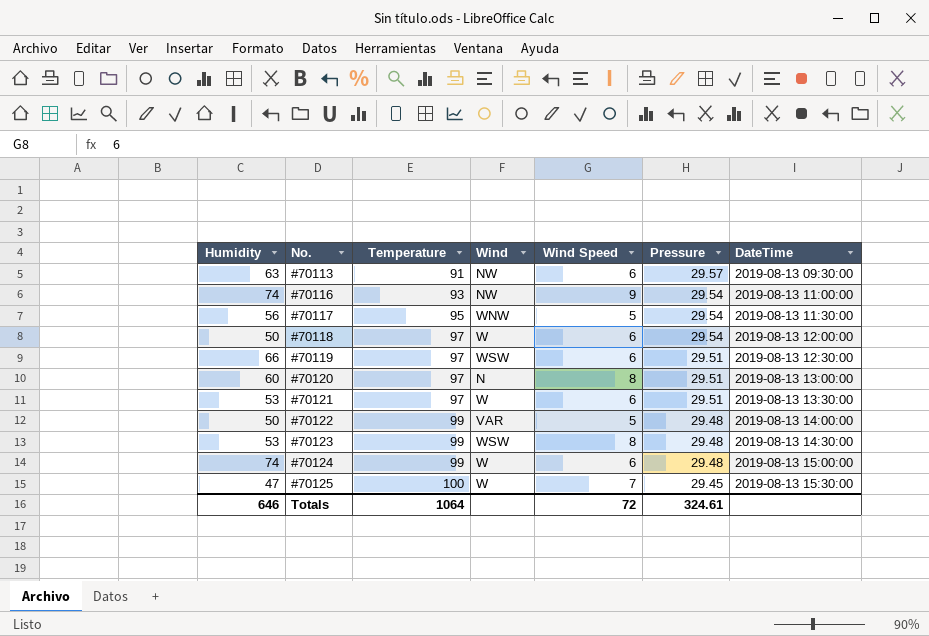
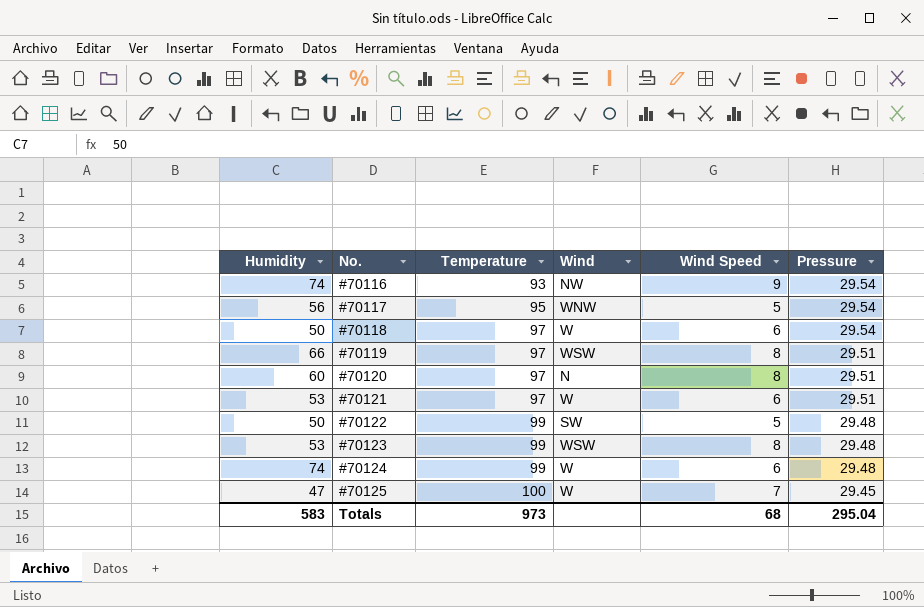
column DateTime | position: 7 -> none
row #70113: 63 | 91 | NW | 6 | 29.57 | 2019-08-13 09:30:00 -> none
#70119 | Wind Speed: 6 -> 8
#70122 | Wind: VAR -> SW
Totals | Humidity: 646 -> 583
Totals | Temperature: 1064 -> 973
Totals | Wind Speed: 72 -> 68
Totals | Pressure: 324.61 -> 295.04

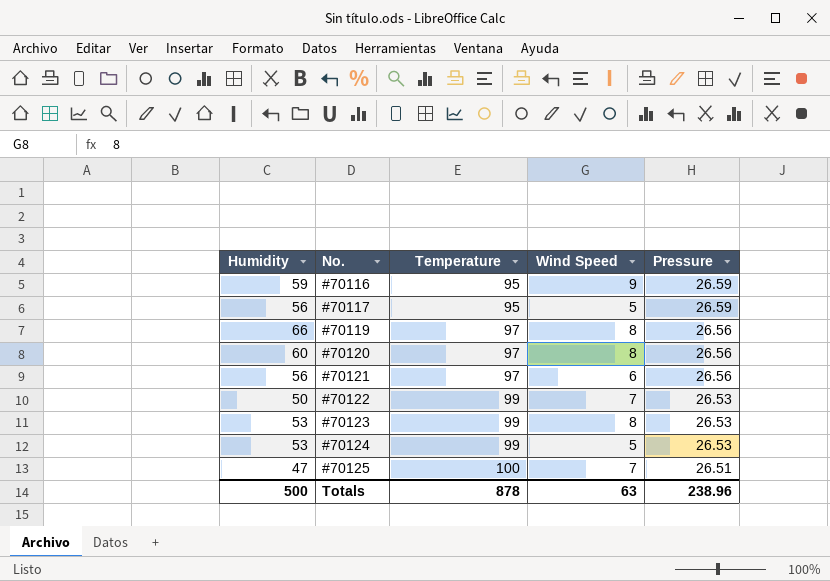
column Wind | position: 4 -> none
row #70118: 50 | 97 | W | 6 | 29.54 -> none
#70116 | Humidity: 74 -> 59
#70116 | Temperature: 93 -> 95
#70116 | Pressure: 29.54 -> 26.59
#70117 | Pressure: 29.54 -> 26.59
#70119 | Pressure: 29.51 -> 26.56
#70120 | Pressure: 29.51 -> 26.56
#70121 | Humidity: 53 -> 56
#70121 | Pressure: 29.51 -> 26.56
#70122 | Wind Speed: 5 -> 7
#70122 | Pressure: 29.48 -> 26.53
#70123 | Pressure: 29.48 -> 26.53
#70124 | Humidity: 74 -> 53
#70124 | Wind Speed: 6 -> 5
#70124 | Pressure: 29.48 -> 26.53
#70125 | Pressure: 29.45 -> 26.51
Totals | Humidity: 583 -> 500
Totals | Temperature: 973 -> 878
Totals | Wind Speed: 68 -> 63
Totals | Pressure: 295.04 -> 238.96

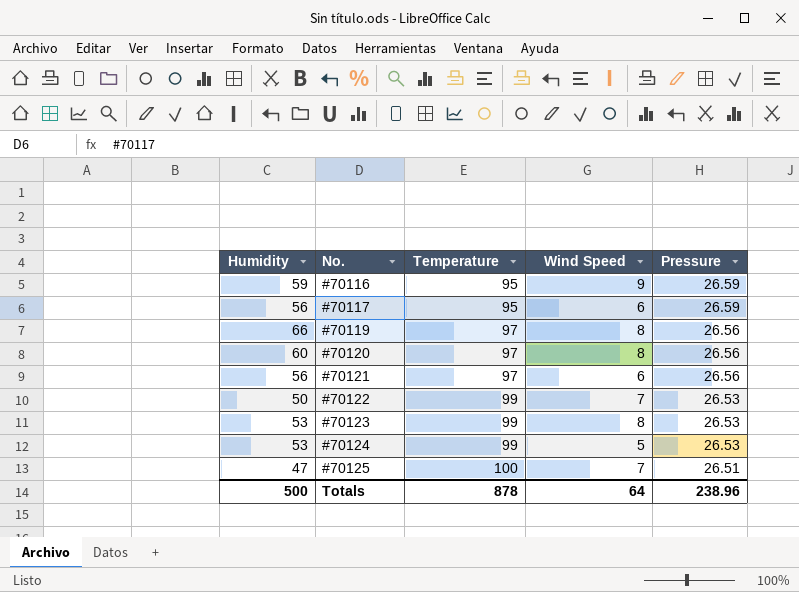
#70117 | Wind Speed: 5 -> 6
Totals | Wind Speed: 63 -> 64

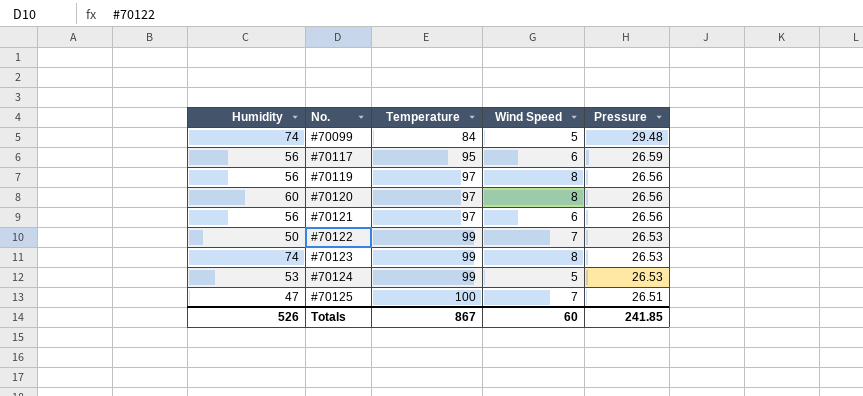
row #70116: 59 | 95 | 9 | 26.59 -> none
row #70099: none -> 74 | 84 | 5 | 29.48
#70119 | Humidity: 66 -> 56
#70123 | Humidity: 53 -> 74
Totals | Humidity: 500 -> 526
Totals | Temperature: 878 -> 867
Totals | Wind Speed: 64 -> 60
Totals | Pressure: 238.96 -> 241.85

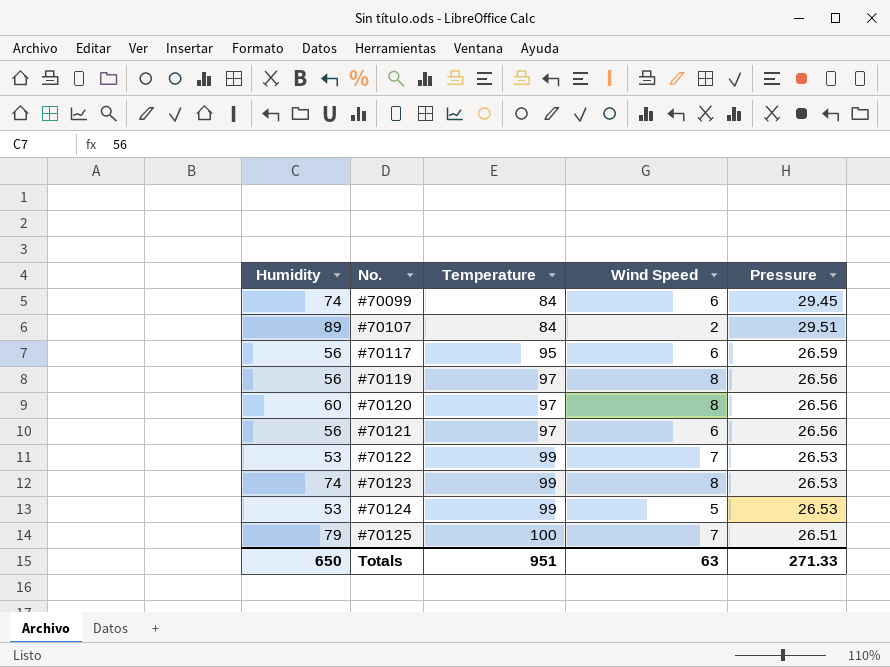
#70099 | Wind Speed: 5 -> 6
#70099 | Pressure: 29.48 -> 29.45
row #70107: none -> 89 | 84 | 2 | 29.51
#70122 | Humidity: 50 -> 53
#70125 | Humidity: 47 -> 79
Totals | Humidity: 526 -> 650
Totals | Temperature: 867 -> 951
Totals | Wind Speed: 60 -> 63
Totals | Pressure: 241.85 -> 271.33

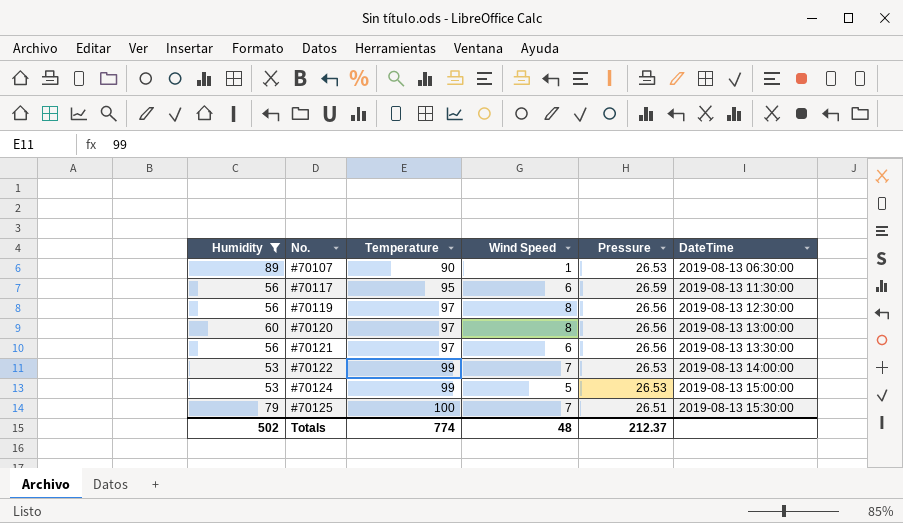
filter: none -> Humidity != 74
column DateTime | position: none -> 6
#70107 | Temperature: 84 -> 90
#70107 | Wind Speed: 2 -> 1
#70107 | Pressure: 29.51 -> 26.53
Totals | Humidity: 650 -> 502
Totals | Temperature: 951 -> 774
Totals | Wind Speed: 63 -> 48
Totals | Pressure: 271.33 -> 212.37

